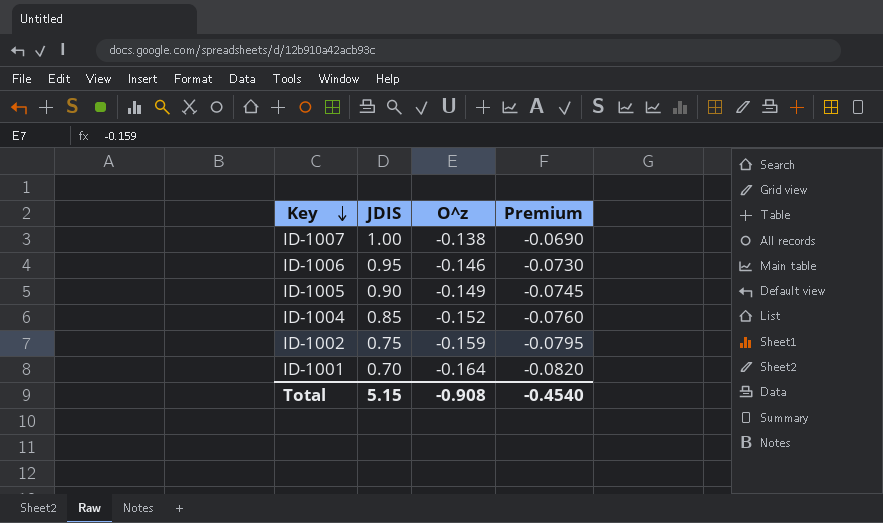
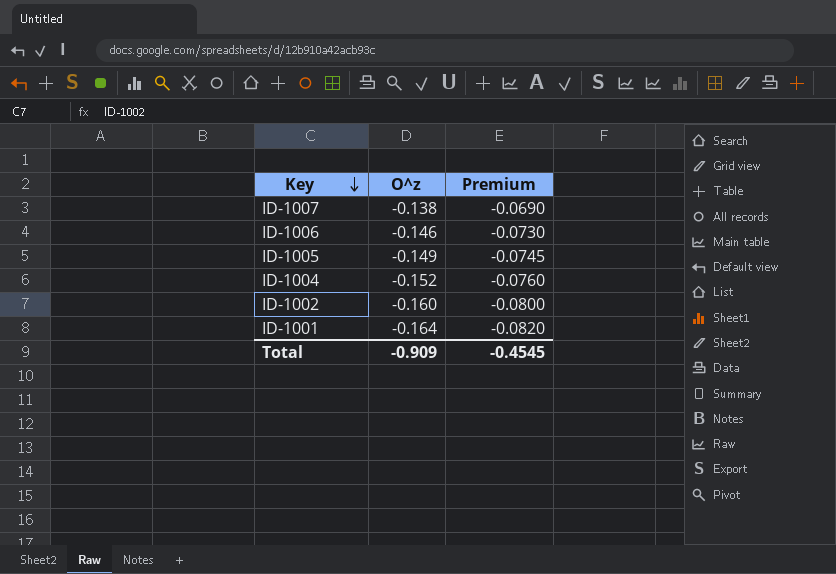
column JDIS | position: 2 -> none
ID-1002 | O^z: -0.159 -> -0.160
ID-1002 | Premium: -0.0795 -> -0.0800
Total | O^z: -0.908 -> -0.909
Total | Premium: -0.4540 -> -0.4545

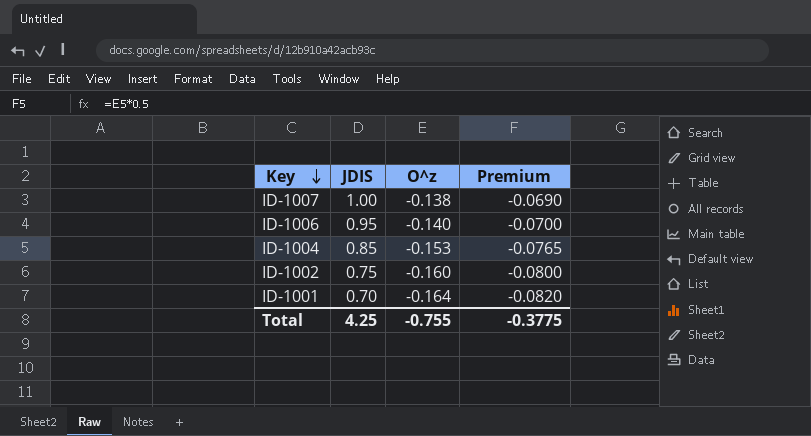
column JDIS | position: none -> 2
row ID-1005: -0.149 | -0.0745 -> none
ID-1006 | O^z: -0.146 -> -0.140
ID-1006 | Premium: -0.0730 -> -0.0700
ID-1004 | O^z: -0.152 -> -0.153
ID-1004 | Premium: -0.0760 -> -0.0765
Total | O^z: -0.909 -> -0.755
Total | Premium: -0.4545 -> -0.3775

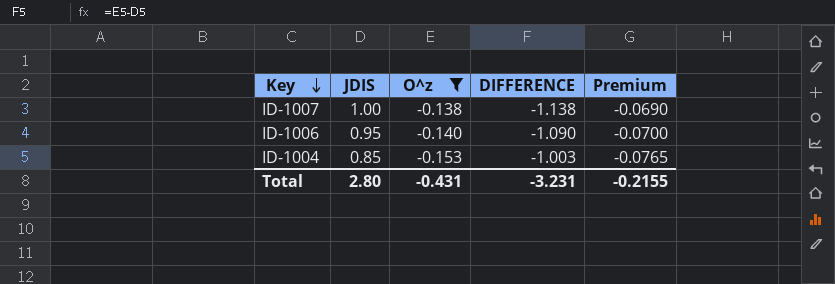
filter: none -> O^z >= -0.153
column DIFFERENCE | formula: none -> [O^z] - [JDIS]
Total | JDIS: 4.25 -> 2.80
Total | O^z: -0.755 -> -0.431
Total | Premium: -0.3775 -> -0.2155

